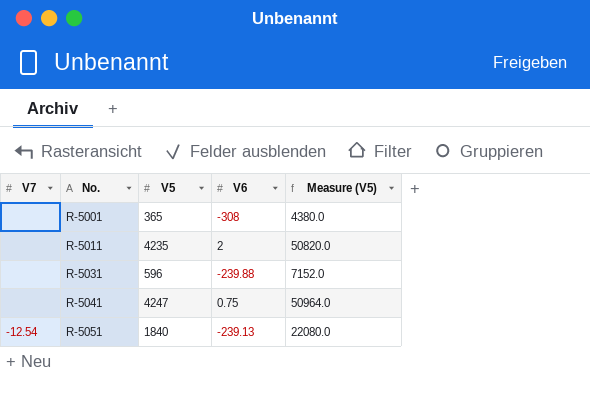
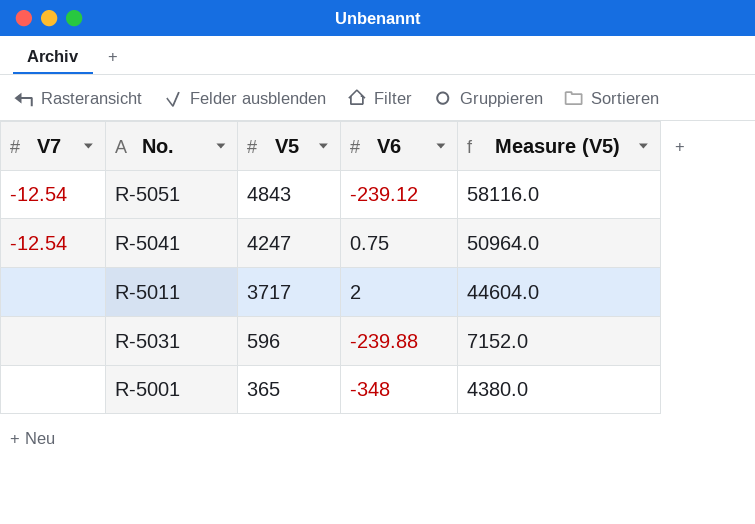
row order: No. ascending -> V5 descending
R-5051 | V5: 1840 -> 4843
R-5051 | V6: -239.13 -> -239.12
R-5051 | Measure (V5): 22080.0 -> 58116.0
R-5041 | V7: none -> -12.54
R-5011 | V5: 4235 -> 3717
R-5011 | Measure (V5): 50820.0 -> 44604.0
R-5001 | V6: -308 -> -348

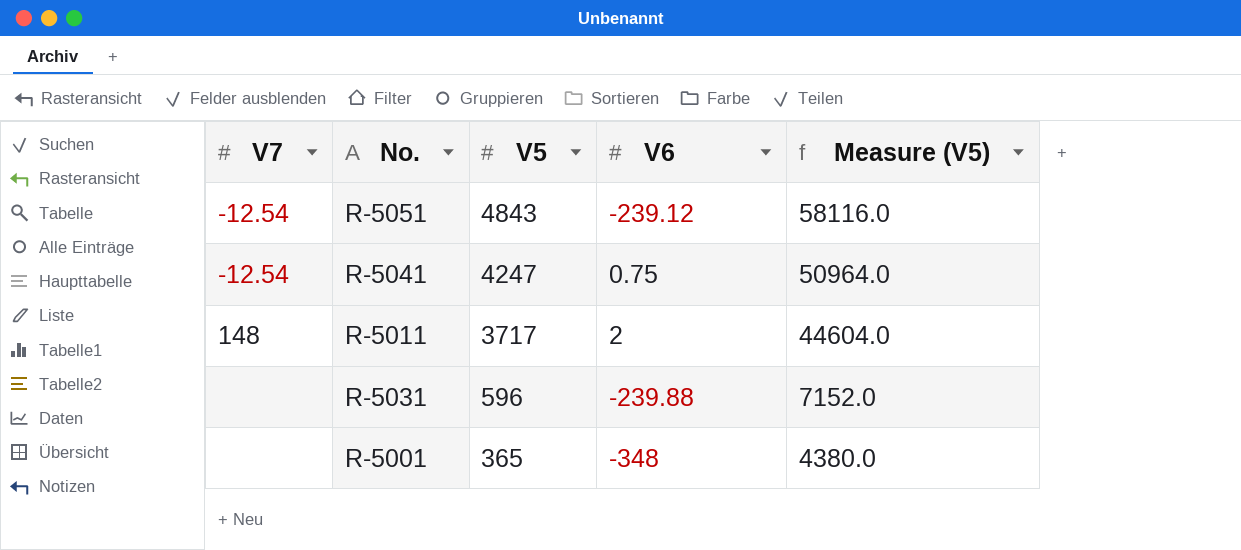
R-5011 | V7: none -> 148

